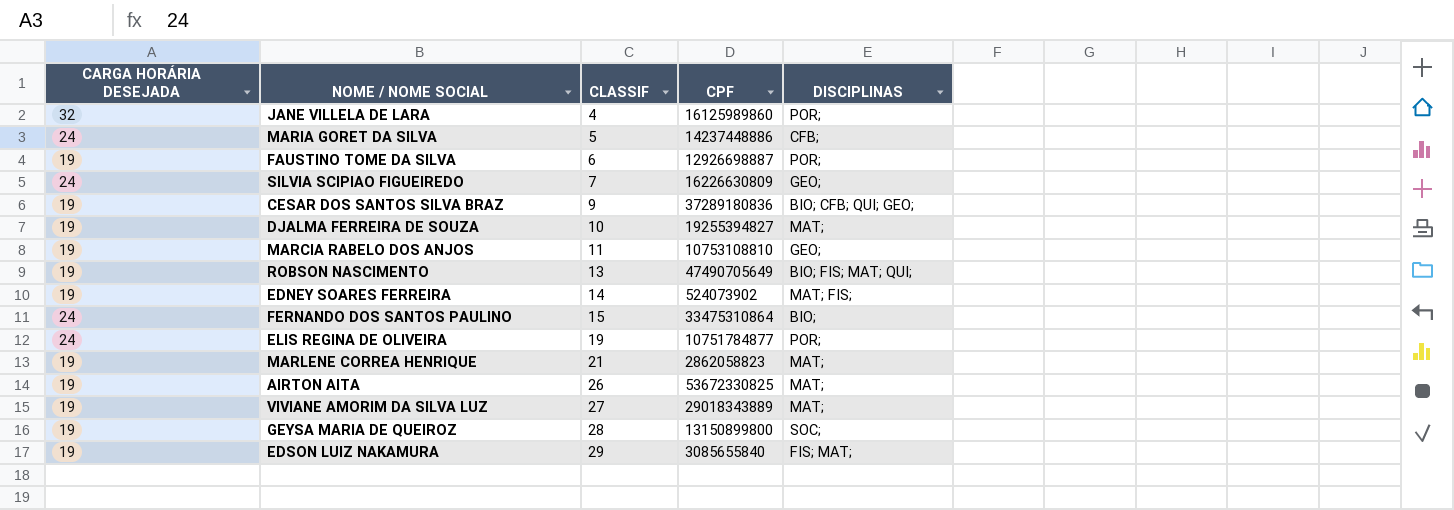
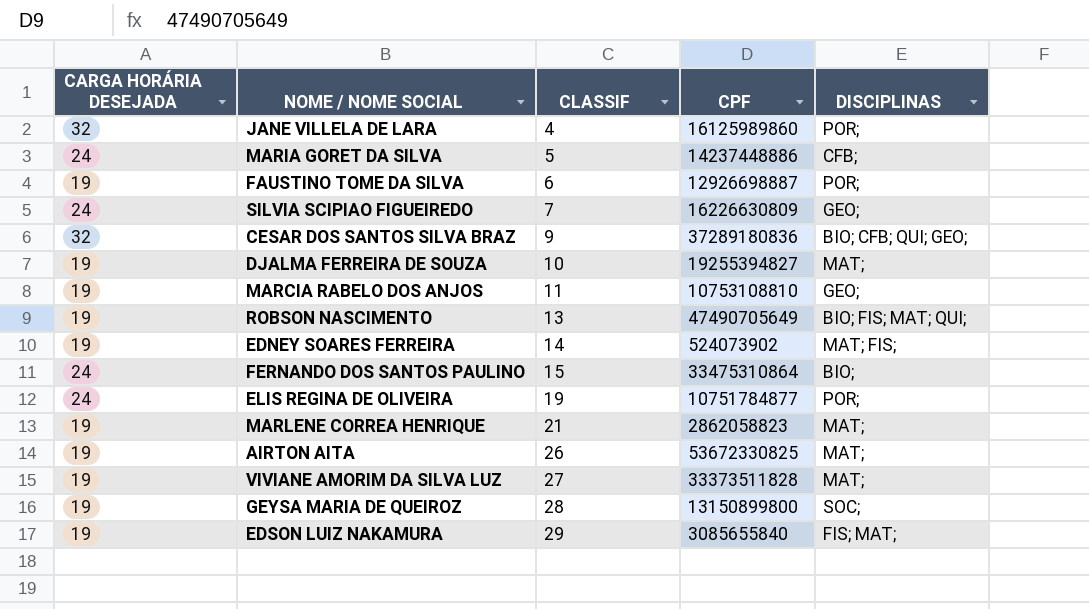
CESAR DOS SANTOS SILVA BRAZ | CARGA HORÁRIA DESEJADA: 19 -> 32
VIVIANE AMORIM DA SILVA LUZ | CPF: 29018343889 -> 33373511828

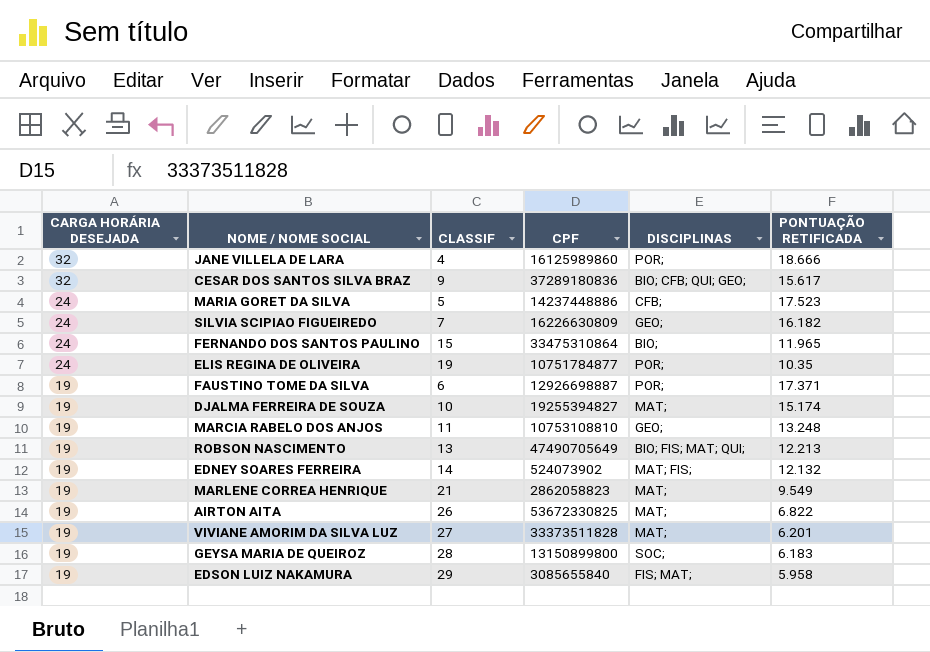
row order: CLASSIF ascending -> CARGA HORÁRIA DESEJADA descending
column PONTUAÇÃO RETIFICADA | position: none -> 6

